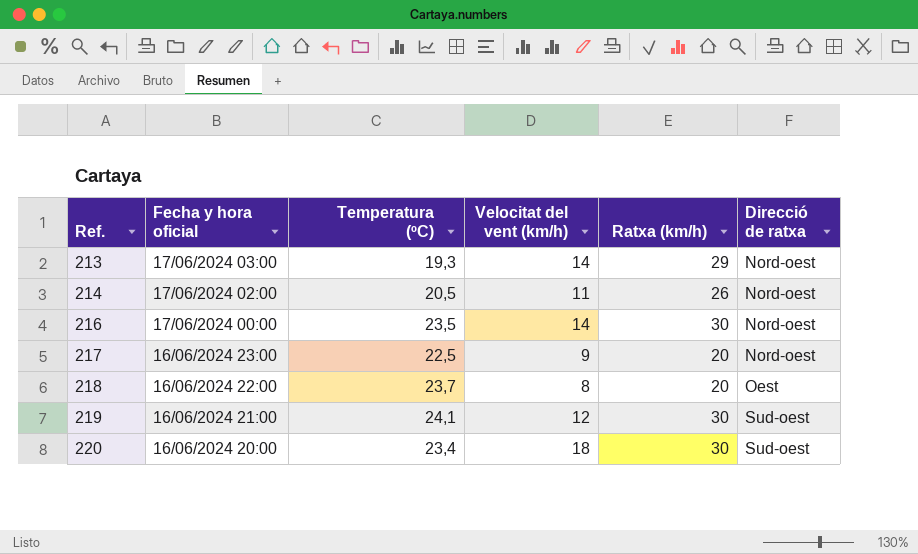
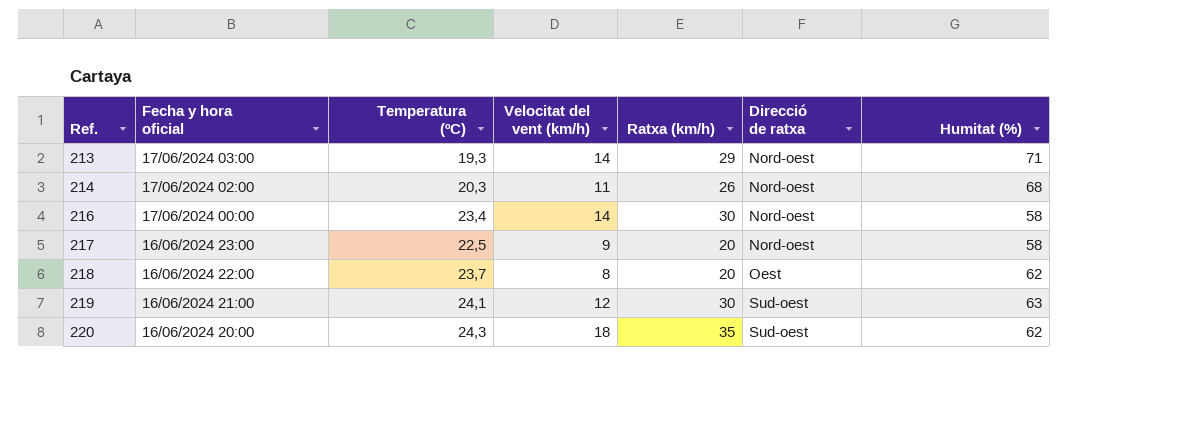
column Humitat (%) | position: none -> 7
214 | Temperatura (ºC): 20,5 -> 20,3
216 | Temperatura (ºC): 23,5 -> 23,4
220 | Temperatura (ºC): 23,4 -> 24,3
220 | Ratxa (km/h): 30 -> 35

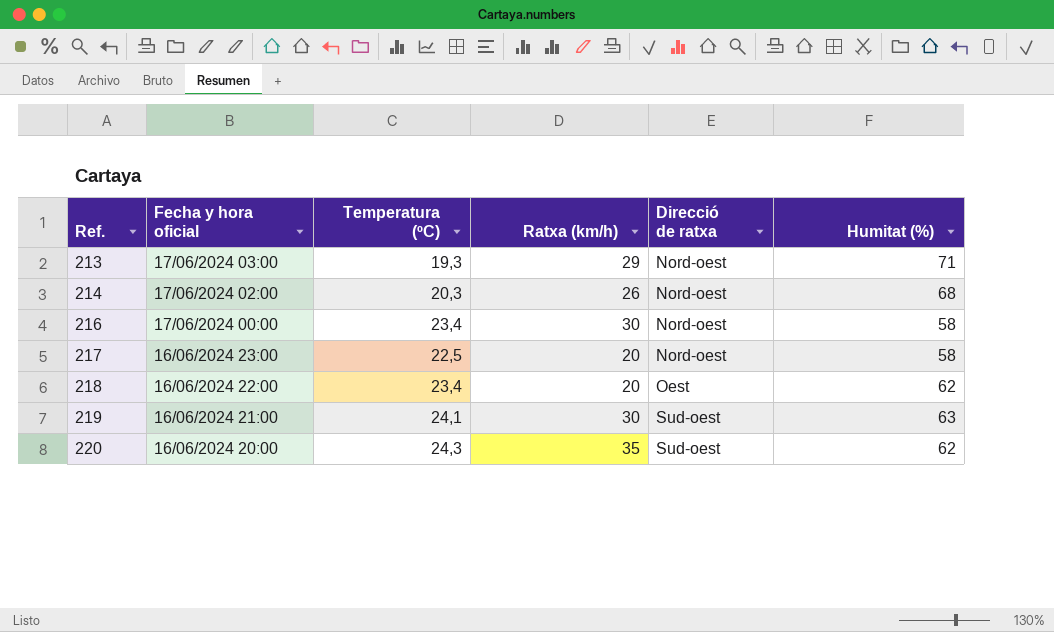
column Velocitat del vent (km/h) | position: 4 -> none
218 | Temperatura (ºC): 23,7 -> 23,4

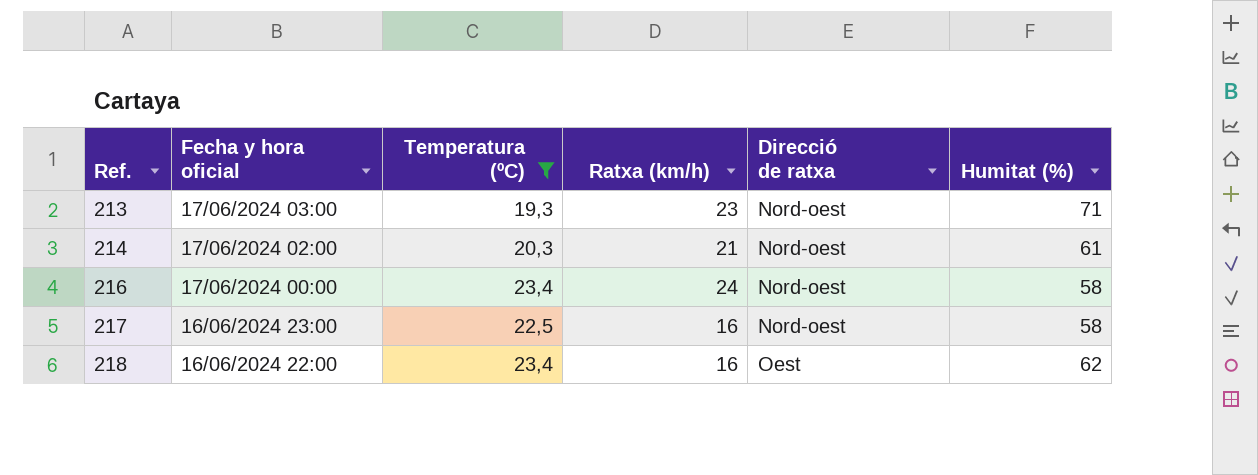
filter: none -> Temperatura (ºC) <= 23,4
213 | Ratxa (km/h): 29 -> 23
214 | Ratxa (km/h): 26 -> 21
214 | Humitat (%): 68 -> 61
216 | Ratxa (km/h): 30 -> 24
217 | Ratxa (km/h): 20 -> 16
218 | Ratxa (km/h): 20 -> 16

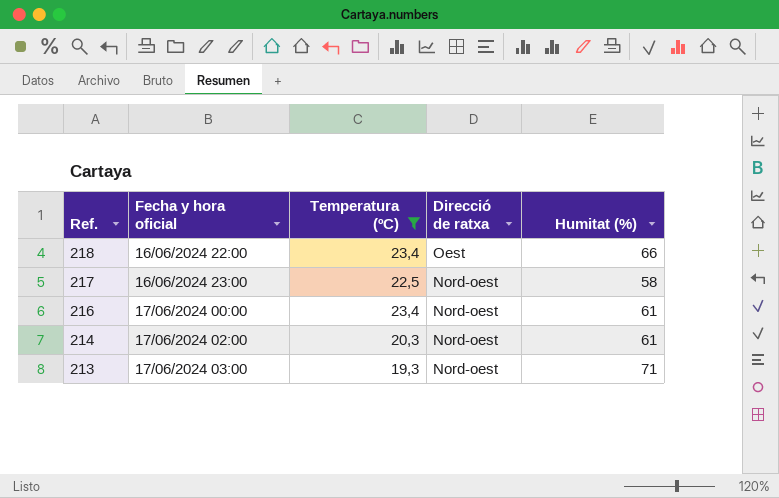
row order: Ref. ascending -> Ref. descending
column Ratxa (km/h) | position: 4 -> none
218 | Humitat (%): 62 -> 66
216 | Humitat (%): 58 -> 61

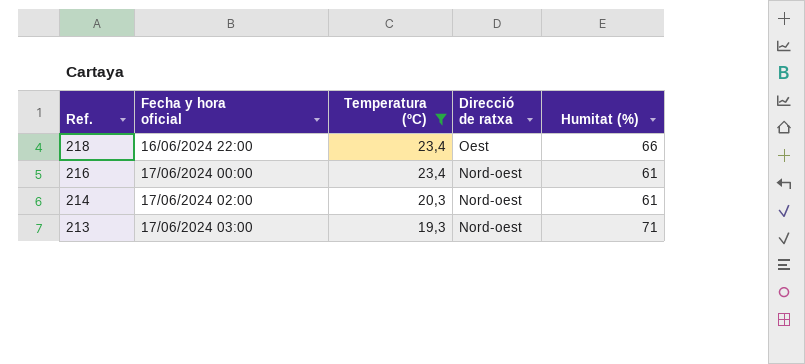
row 217: 16/06/2024 23:00 | 22,5 | Nord-oest | 58 -> none

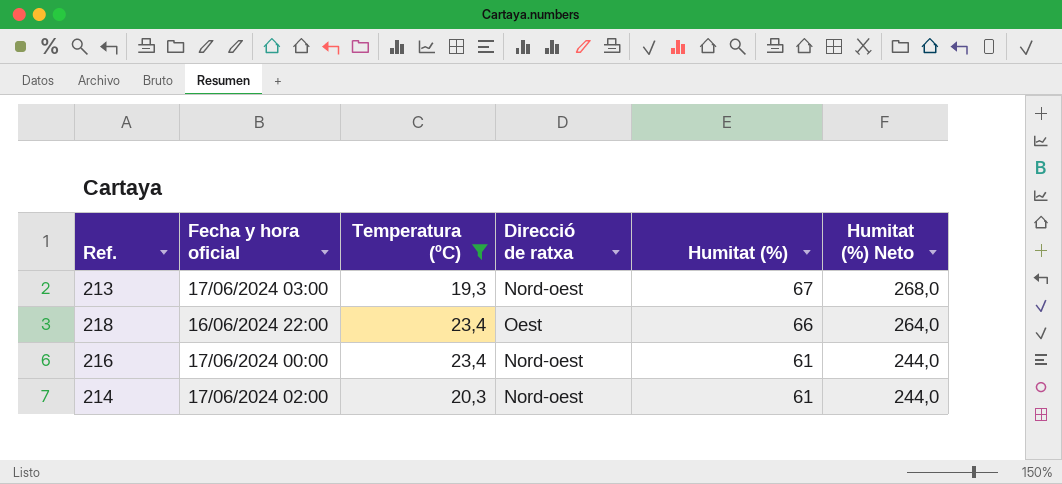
row order: Ref. descending -> Humitat (%) descending
column Humitat (%) Neto | formula: none -> [Humitat (%)] * 4
213 | Humitat (%): 71 -> 67

